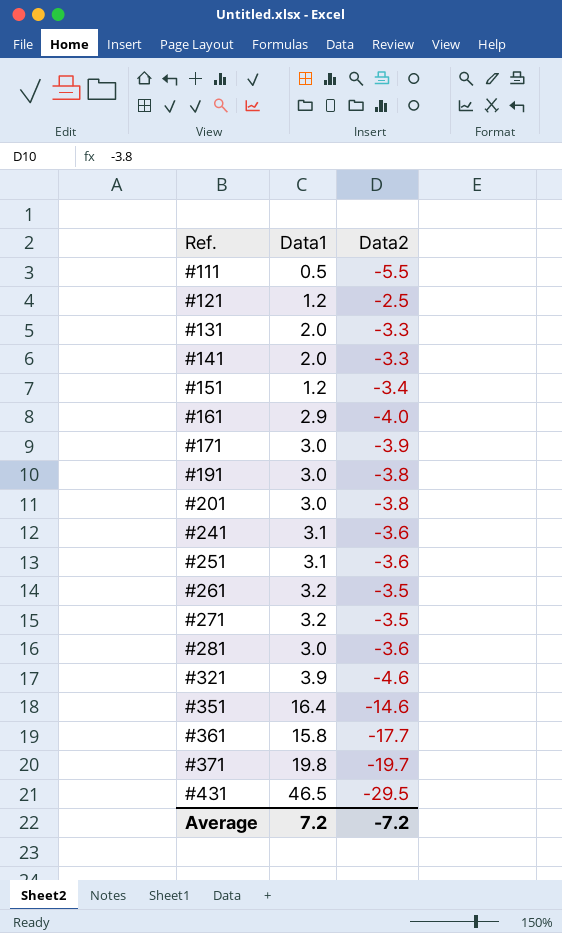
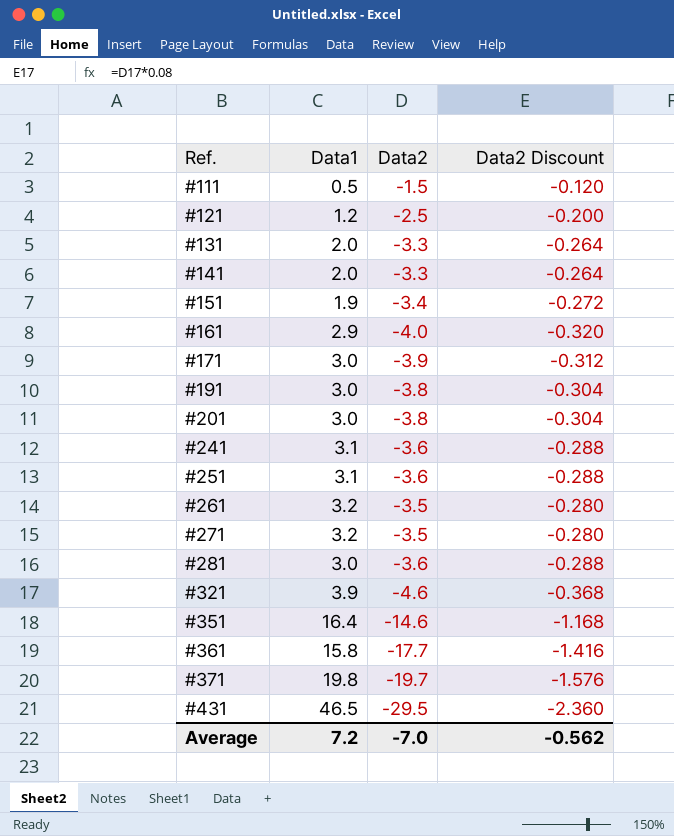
column Data2 Discount | formula: none -> [Data2] * 0.08
#111 | Data2: -5.5 -> -1.5
#151 | Data1: 1.2 -> 1.9
Average | Data2: -7.2 -> -7.0

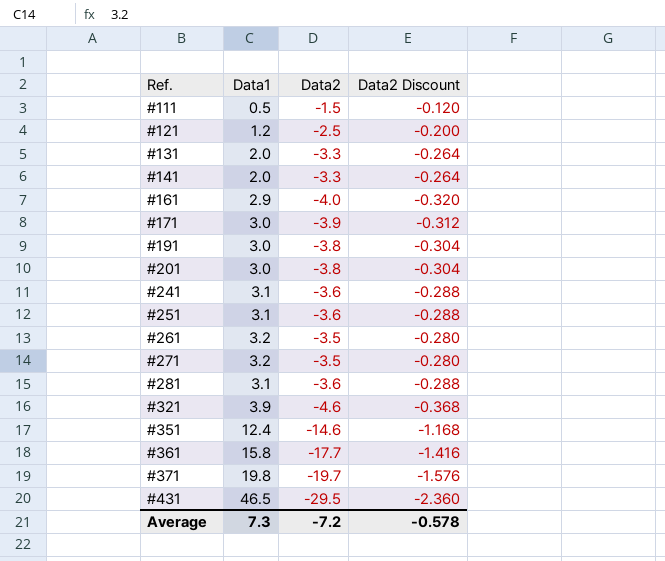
row #151: 1.9 | -3.4 | -0.272 -> none
#281 | Data1: 3.0 -> 3.1
#351 | Data1: 16.4 -> 12.4
Average | Data1: 7.2 -> 7.3
Average | Data2: -7.0 -> -7.2
Average | Data2 Discount: -0.562 -> -0.578

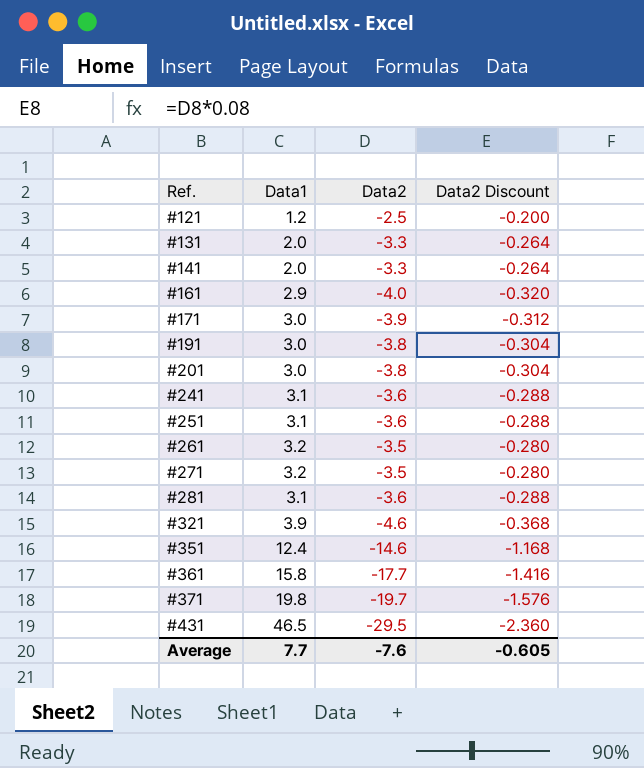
row #111: 0.5 | -1.5 | -0.120 -> none
Average | Data1: 7.3 -> 7.7
Average | Data2: -7.2 -> -7.6
Average | Data2 Discount: -0.578 -> -0.605

